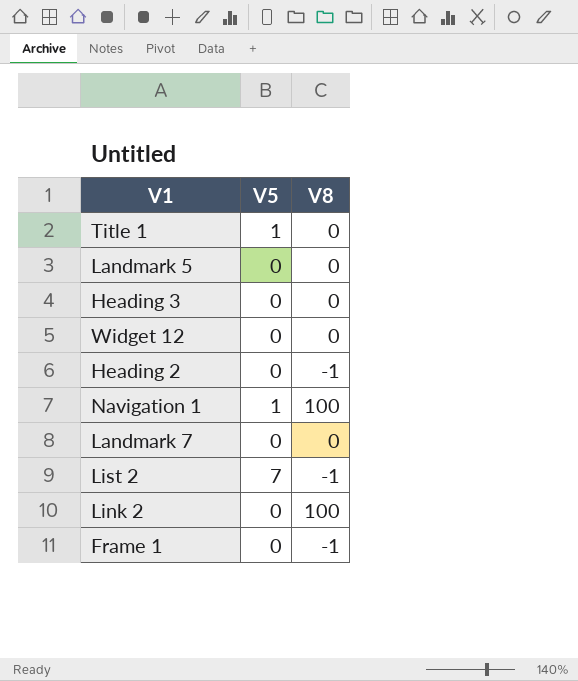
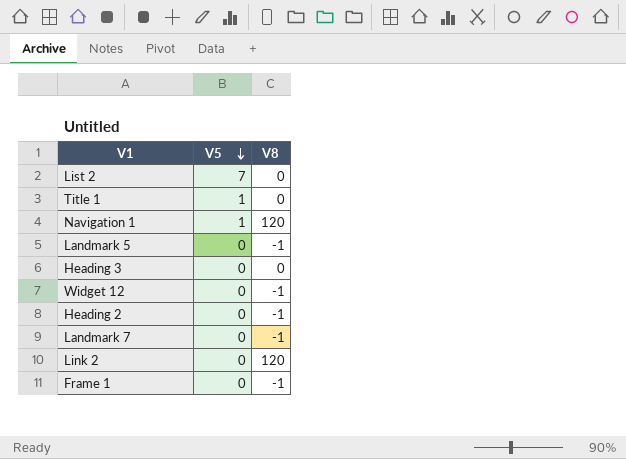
row order: none -> V5 descending
List 2 | V8: -1 -> 0
Navigation 1 | V8: 100 -> 120
Landmark 5 | V8: 0 -> -1
Widget 12 | V8: 0 -> -1
Landmark 7 | V8: 0 -> -1
Link 2 | V8: 100 -> 120

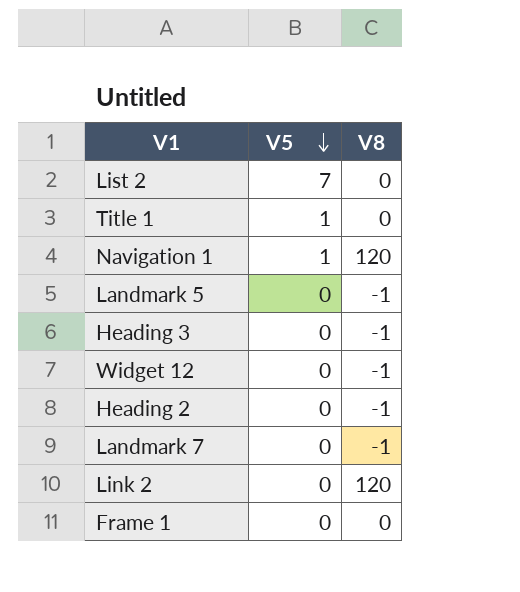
Heading 3 | V8: 0 -> -1
Frame 1 | V8: -1 -> 0

